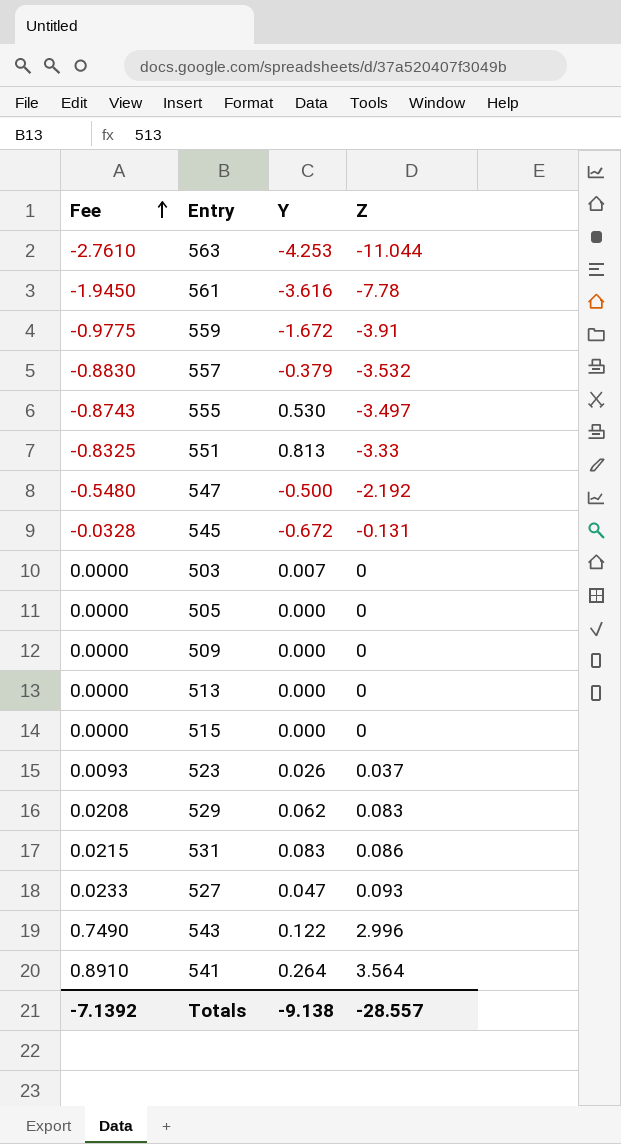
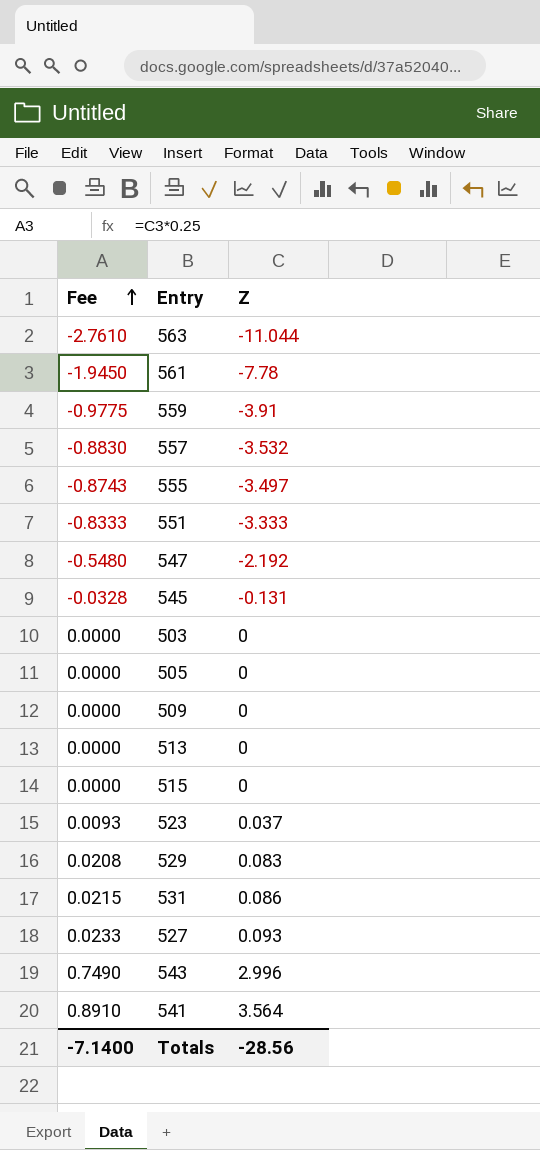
column Y | position: 3 -> none
551 | Fee: -0.8325 -> -0.8333
551 | Z: -3.33 -> -3.333
Totals | Fee: -7.1392 -> -7.1400
Totals | Z: -28.557 -> -28.56

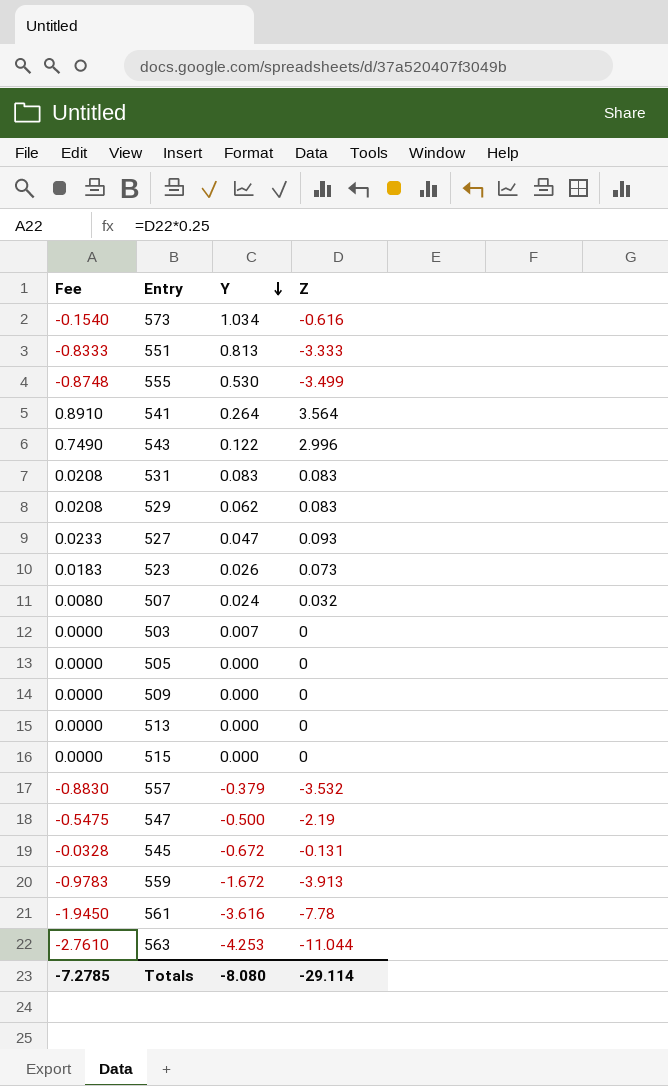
row order: Fee ascending -> Y descending
column Y | position: none -> 3
row 573: none -> -0.1540 | 1.034 | -0.616
555 | Fee: -0.8743 -> -0.8748
555 | Z: -3.497 -> -3.499
531 | Fee: 0.0215 -> 0.0208
531 | Z: 0.086 -> 0.083
523 | Fee: 0.0093 -> 0.0183
523 | Z: 0.037 -> 0.073
row 507: none -> 0.0080 | 0.024 | 0.032
547 | Fee: -0.5480 -> -0.5475
547 | Z: -2.192 -> -2.19
559 | Fee: -0.9775 -> -0.9783
559 | Z: -3.91 -> -3.913
Totals | Fee: -7.1400 -> -7.2785
Totals | Z: -28.56 -> -29.114

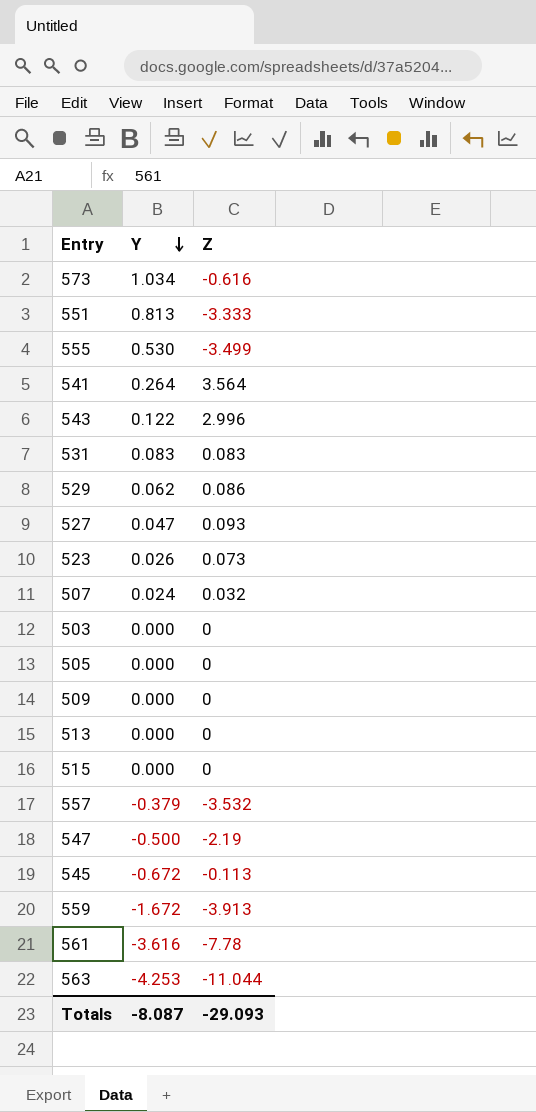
column Fee | formula: [Z] * 0.25 -> none
529 | Z: 0.083 -> 0.086
503 | Y: 0.007 -> 0.000
545 | Z: -0.131 -> -0.113
Totals | Y: -8.080 -> -8.087
Totals | Z: -29.114 -> -29.093

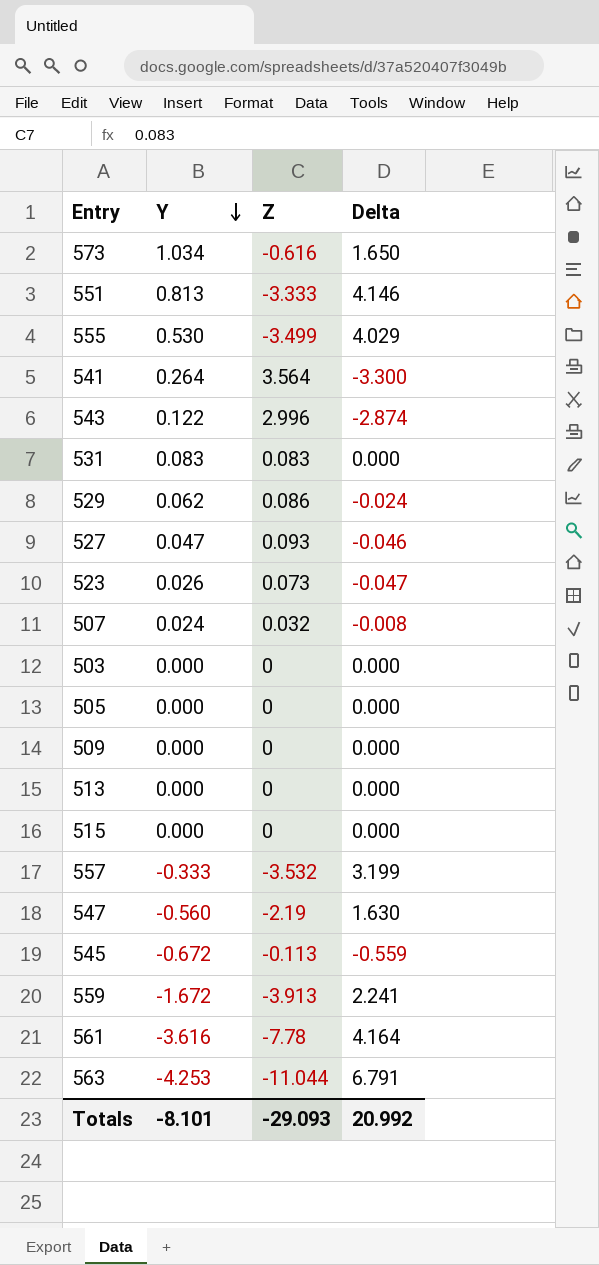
column Delta | formula: none -> [Y] - [Z]
557 | Y: -0.379 -> -0.333
547 | Y: -0.500 -> -0.560
Totals | Y: -8.087 -> -8.101

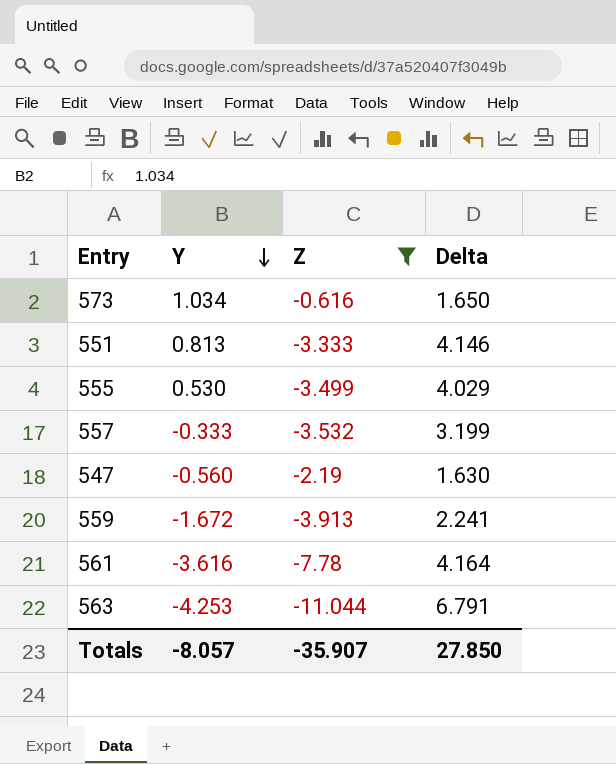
filter: none -> Z <= -0.616
Totals | Y: -8.101 -> -8.057
Totals | Z: -29.093 -> -35.907
Totals | Delta: 20.992 -> 27.850

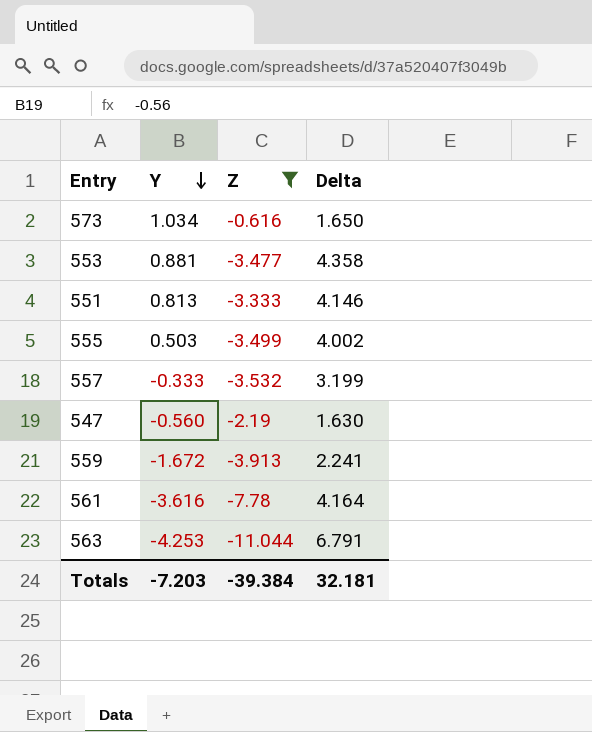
row 553: none -> 0.881 | -3.477 | 4.358
555 | Y: 0.530 -> 0.503
555 | Delta: 4.029 -> 4.002
Totals | Y: -8.057 -> -7.203
Totals | Z: -35.907 -> -39.384
Totals | Delta: 27.850 -> 32.181

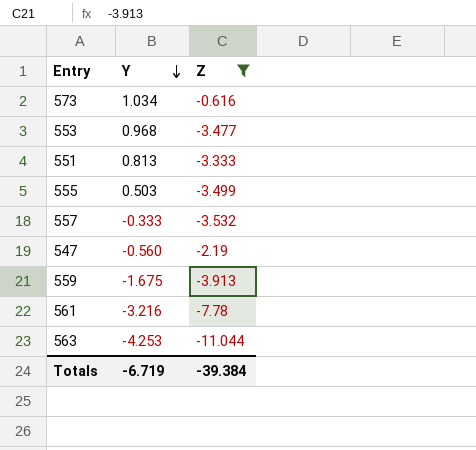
column Delta | formula: [Y] - [Z] -> none
553 | Y: 0.881 -> 0.968
559 | Y: -1.672 -> -1.675
561 | Y: -3.616 -> -3.216
Totals | Y: -7.203 -> -6.719

